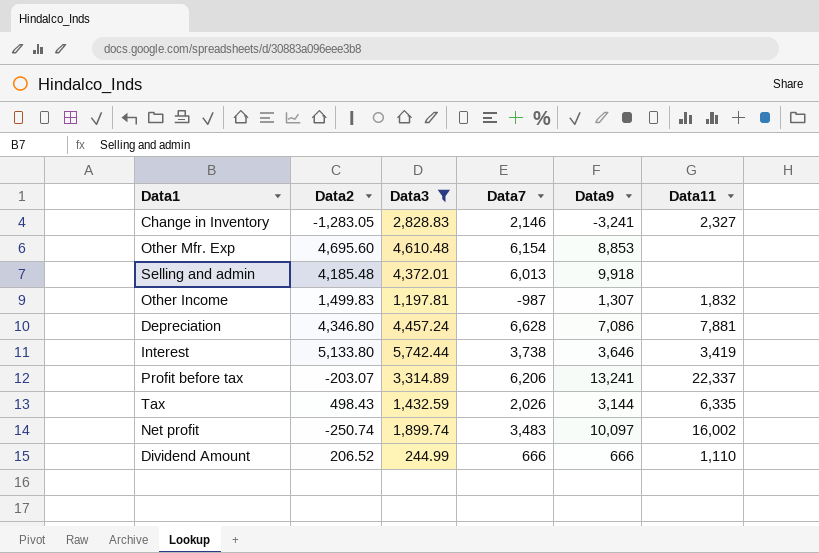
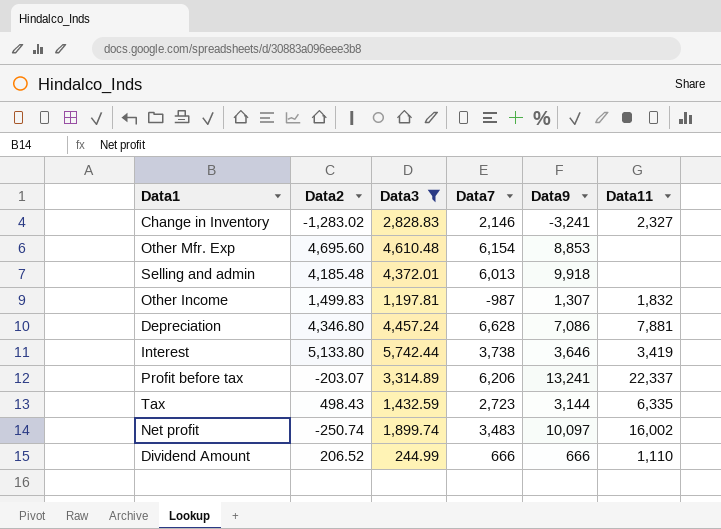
Change in Inventory | Data2: -1,283.05 -> -1,283.02
Tax | Data7: 2,026 -> 2,723

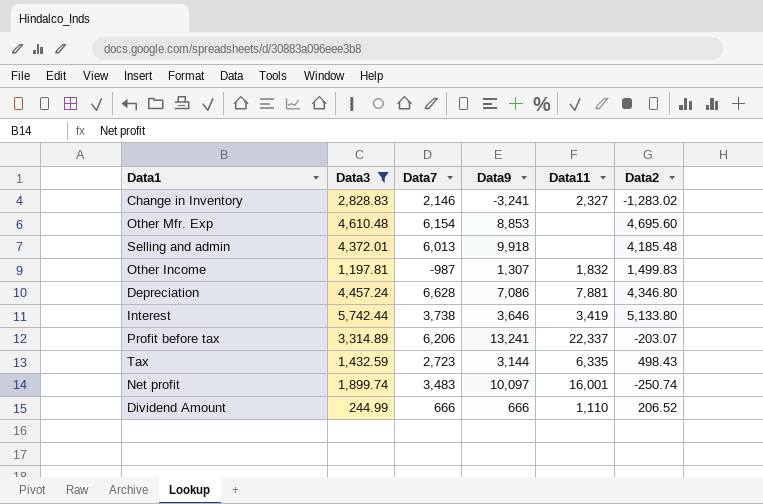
column Data2 | position: 2 -> 6
Net profit | Data11: 16,002 -> 16,001

